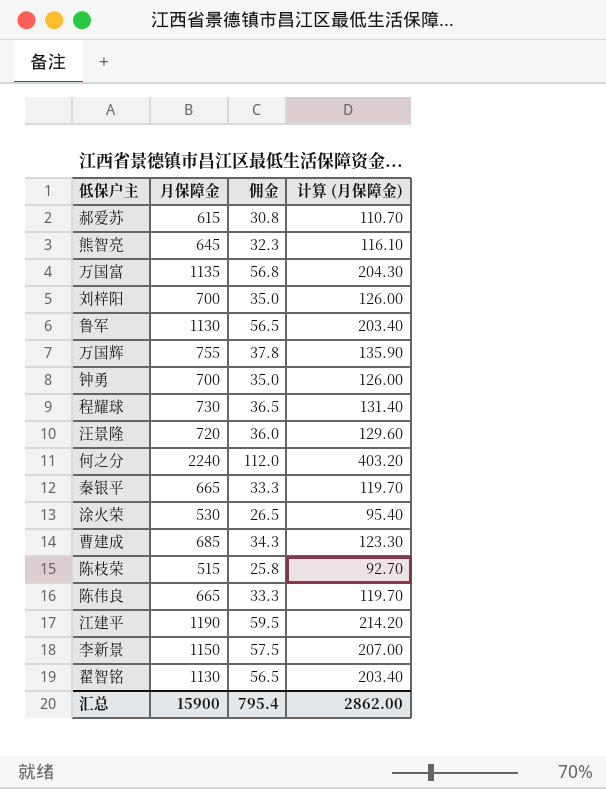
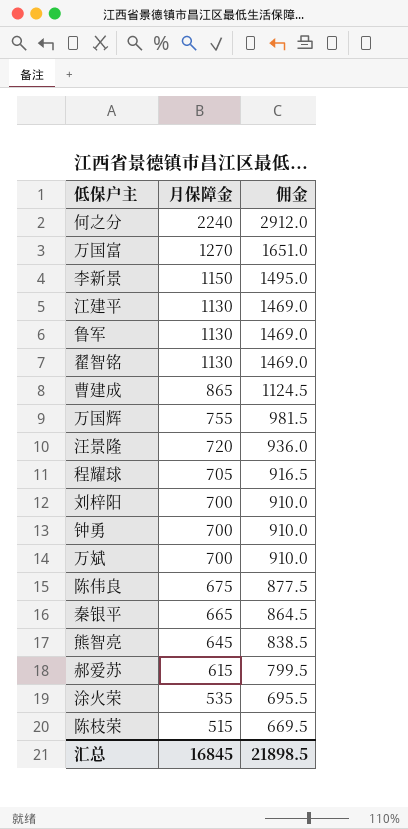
row order: none -> 月保障金 descending
column 计算 (月保障金) | formula: [月保障金] * 0.18 -> none
column 佣金 | formula: [月保障金] * 0.05 -> [月保障金] * 1.3
万国富 | 月保障金: 1135 -> 1270
江建平 | 月保障金: 1190 -> 1130
曹建成 | 月保障金: 685 -> 865
程耀球 | 月保障金: 730 -> 705
row 万斌: none -> 700 | 910.0
陈伟良 | 月保障金: 665 -> 675
涂火荣 | 月保障金: 530 -> 535
汇总 | 月保障金: 15900 -> 16845
汇总 | 佣金: 795.4 -> 21898.5

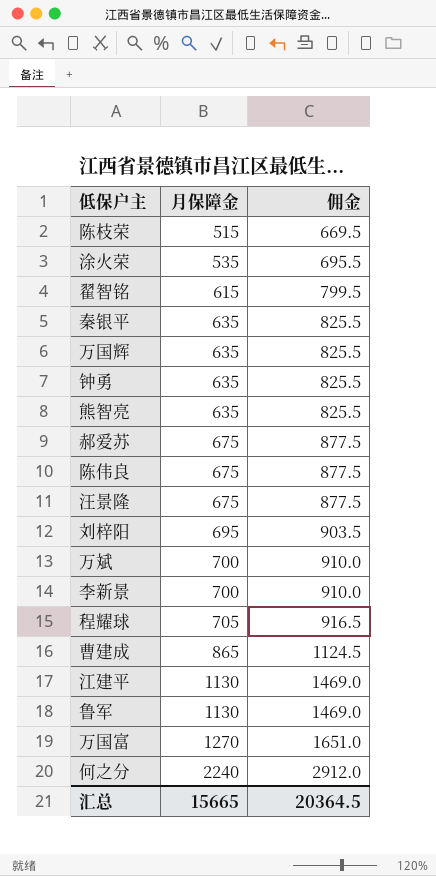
row order: 月保障金 descending -> 月保障金 ascending
翟智铭 | 月保障金: 1130 -> 615
翟智铭 | 佣金: 1469.0 -> 799.5
秦银平 | 月保障金: 665 -> 635
秦银平 | 佣金: 864.5 -> 825.5
万国辉 | 月保障金: 755 -> 635
万国辉 | 佣金: 981.5 -> 825.5
钟勇 | 月保障金: 700 -> 635
钟勇 | 佣金: 910.0 -> 825.5
熊智亮 | 月保障金: 645 -> 635
熊智亮 | 佣金: 838.5 -> 825.5
郝爱苏 | 月保障金: 615 -> 675
郝爱苏 | 佣金: 799.5 -> 877.5
汪景隆 | 月保障金: 720 -> 675
汪景隆 | 佣金: 936.0 -> 877.5
刘梓阳 | 月保障金: 700 -> 695
刘梓阳 | 佣金: 910.0 -> 903.5
李新景 | 月保障金: 1150 -> 700
李新景 | 佣金: 1495.0 -> 910.0
汇总 | 月保障金: 16845 -> 15665
汇总 | 佣金: 21898.5 -> 20364.5

